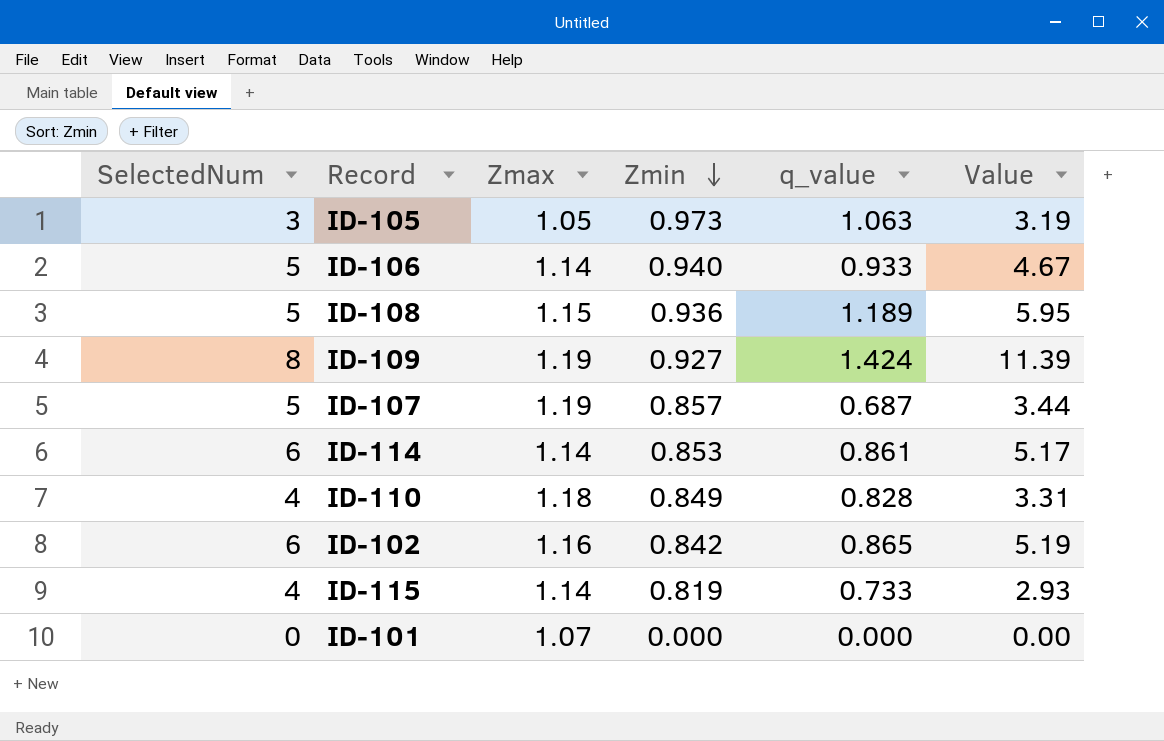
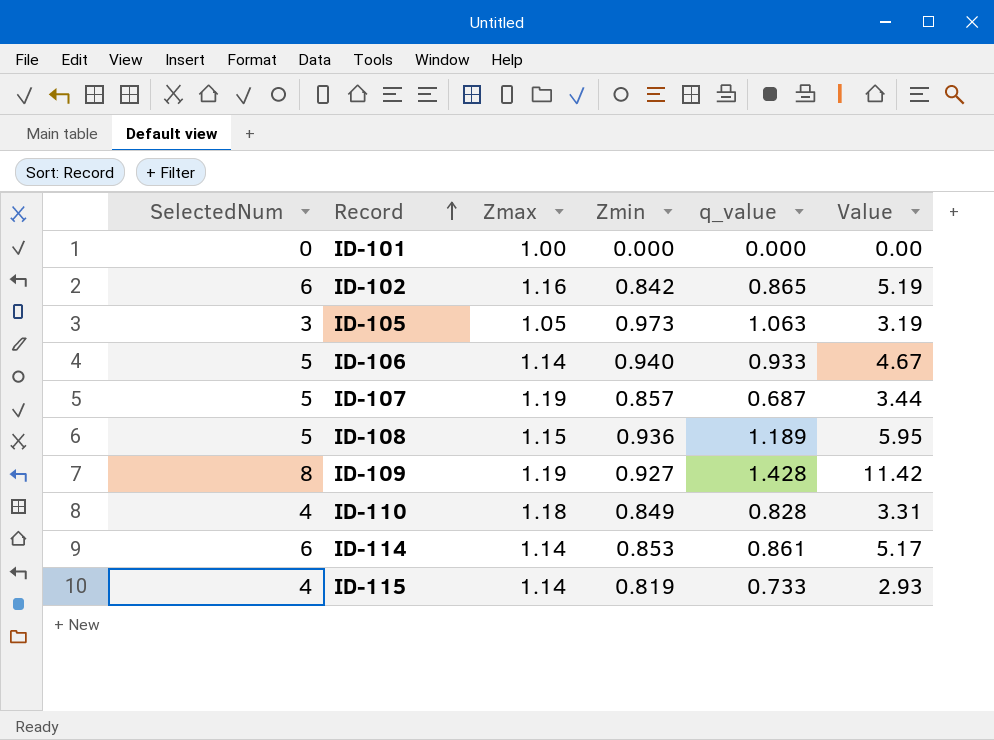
row order: Zmin descending -> Record ascending
ID-101 | Zmax: 1.07 -> 1.00
ID-109 | q_value: 1.424 -> 1.428
ID-109 | Value: 11.39 -> 11.42

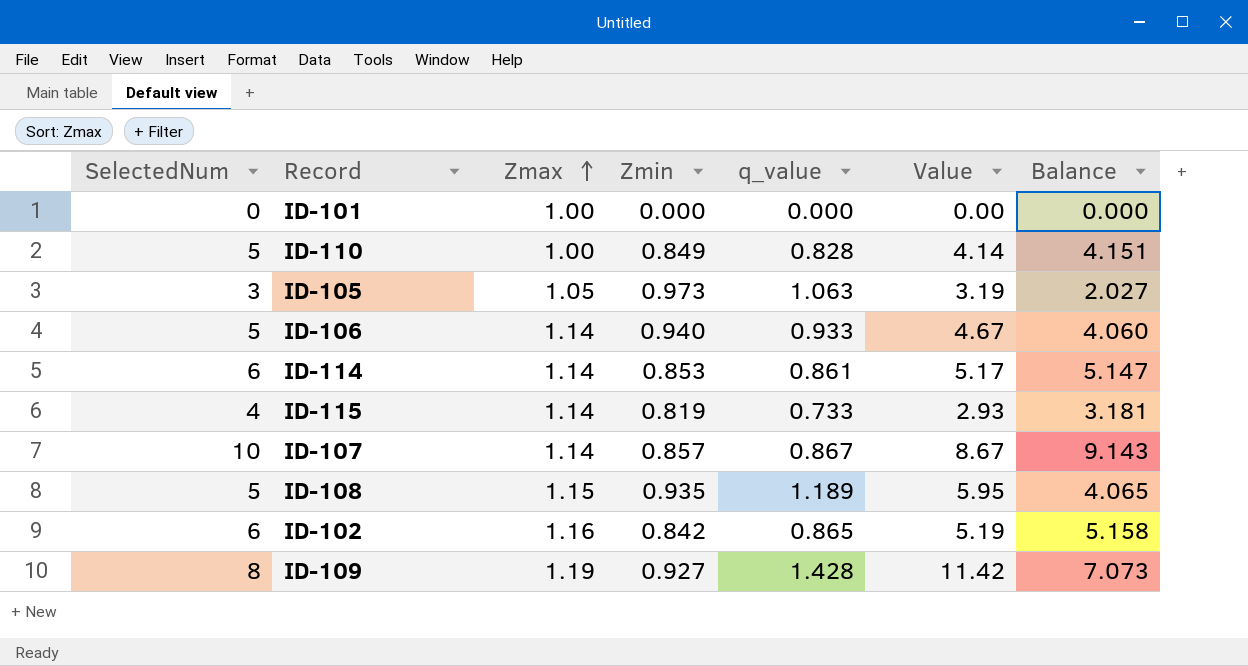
row order: Record ascending -> Zmax ascending
column Balance | formula: none -> [SelectedNum] - [Zmin]
ID-110 | SelectedNum: 4 -> 5
ID-110 | Zmax: 1.18 -> 1.00
ID-110 | Value: 3.31 -> 4.14
ID-107 | SelectedNum: 5 -> 10
ID-107 | Zmax: 1.19 -> 1.14
ID-107 | q_value: 0.687 -> 0.867
ID-107 | Value: 3.44 -> 8.67
ID-108 | Zmin: 0.936 -> 0.935

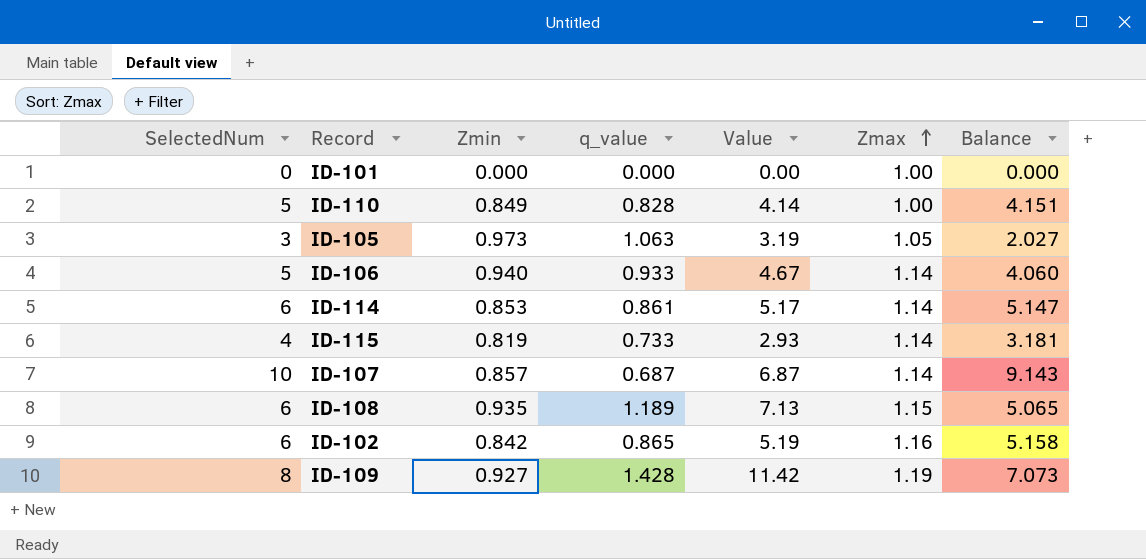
column Zmax | position: 3 -> 6
ID-107 | q_value: 0.867 -> 0.687
ID-107 | Value: 8.67 -> 6.87
ID-108 | SelectedNum: 5 -> 6
ID-108 | Value: 5.95 -> 7.13
ID-108 | Balance: 4.065 -> 5.065

